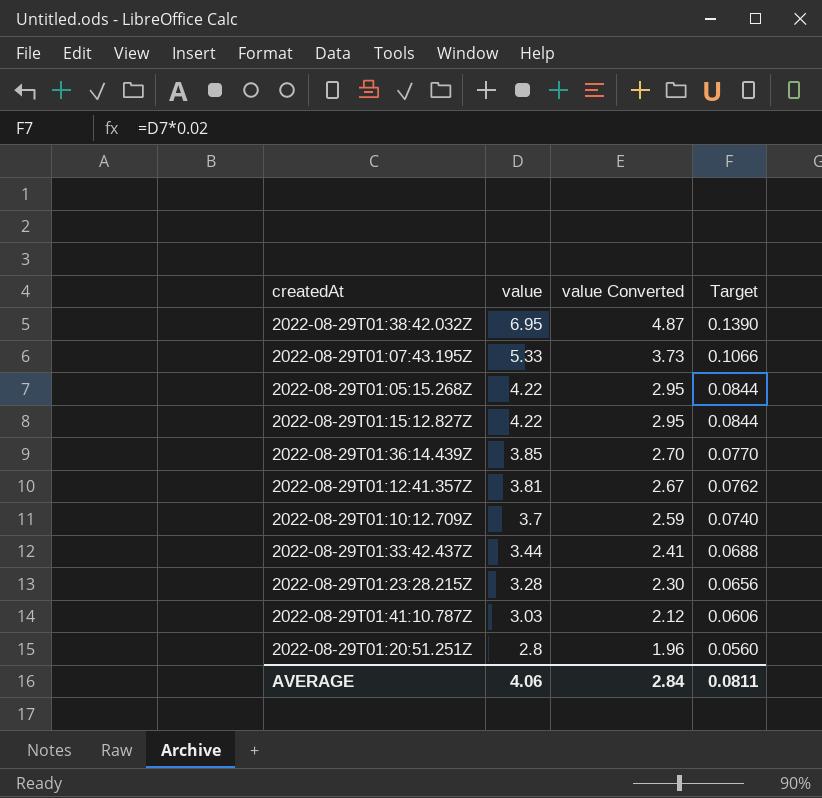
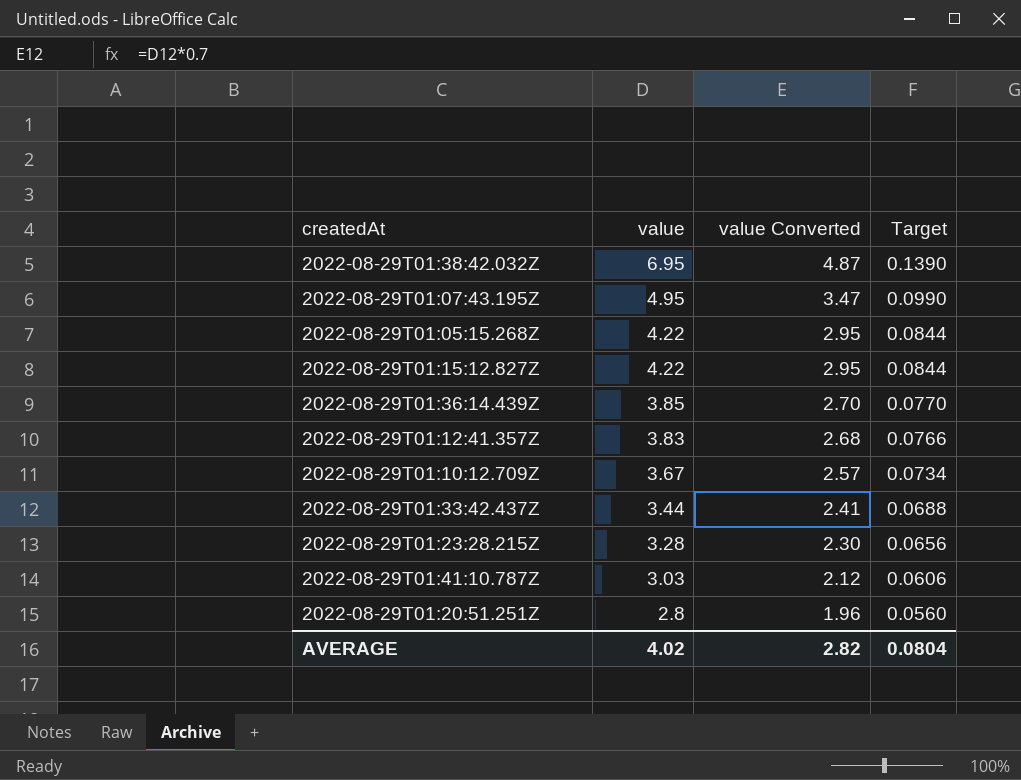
2022-08-29T01:07:43.195Z | value: 5.33 -> 4.95
2022-08-29T01:07:43.195Z | value Converted: 3.73 -> 3.47
2022-08-29T01:07:43.195Z | Target: 0.1066 -> 0.0990
2022-08-29T01:12:41.357Z | value: 3.81 -> 3.83
2022-08-29T01:12:41.357Z | value Converted: 2.67 -> 2.68
2022-08-29T01:12:41.357Z | Target: 0.0762 -> 0.0766
2022-08-29T01:10:12.709Z | value: 3.7 -> 3.67
2022-08-29T01:10:12.709Z | value Converted: 2.59 -> 2.57
2022-08-29T01:10:12.709Z | Target: 0.0740 -> 0.0734
AVERAGE | value: 4.06 -> 4.02
AVERAGE | value Converted: 2.84 -> 2.82
AVERAGE | Target: 0.0811 -> 0.0804

